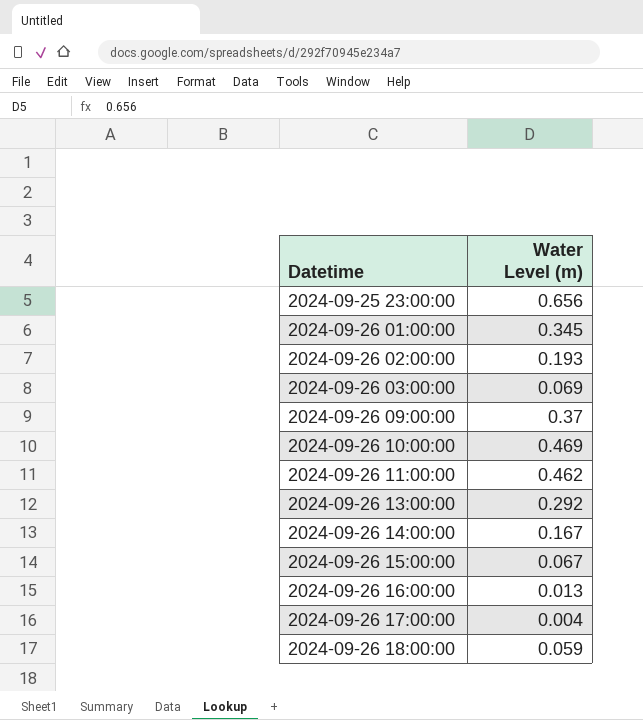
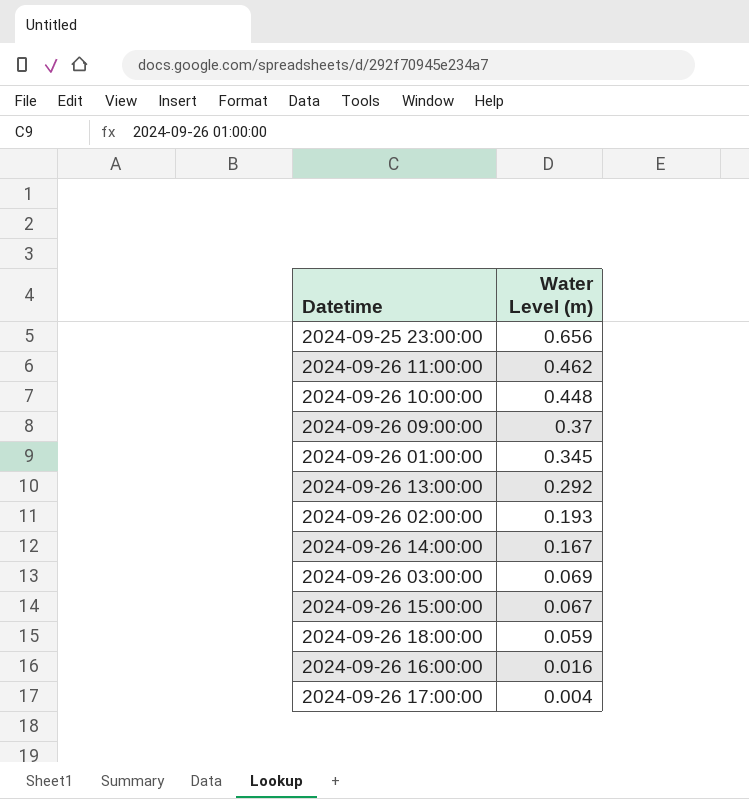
row order: Datetime ascending -> Water Level (m) descending
2024-09-26 10:00:00 | Water Level (m): 0.469 -> 0.448
2024-09-26 16:00:00 | Water Level (m): 0.013 -> 0.016

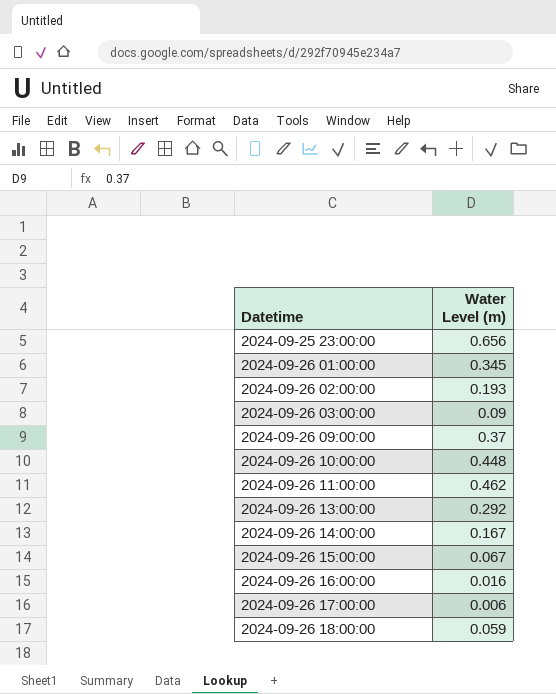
row order: Water Level (m) descending -> Datetime ascending
2024-09-26 03:00:00 | Water Level (m): 0.069 -> 0.09
2024-09-26 17:00:00 | Water Level (m): 0.004 -> 0.006

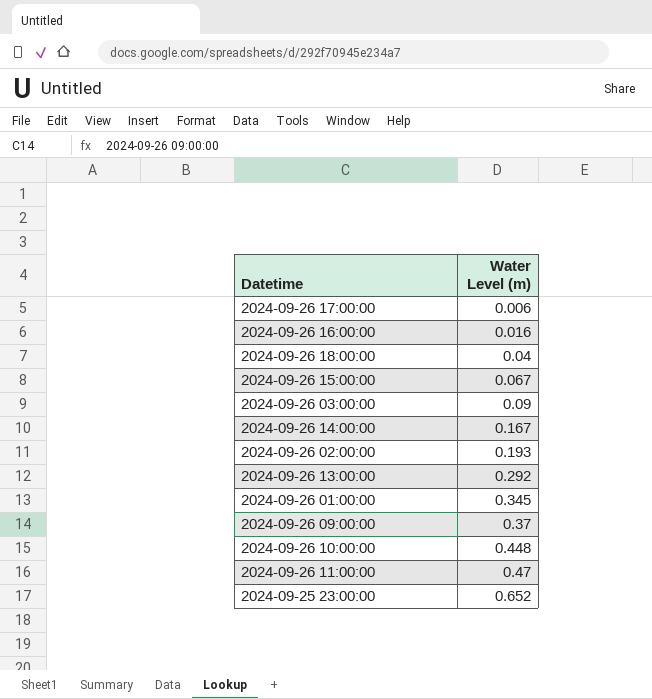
row order: Datetime ascending -> Water Level (m) ascending
2024-09-26 18:00:00 | Water Level (m): 0.059 -> 0.04
2024-09-26 11:00:00 | Water Level (m): 0.462 -> 0.47
2024-09-25 23:00:00 | Water Level (m): 0.656 -> 0.652

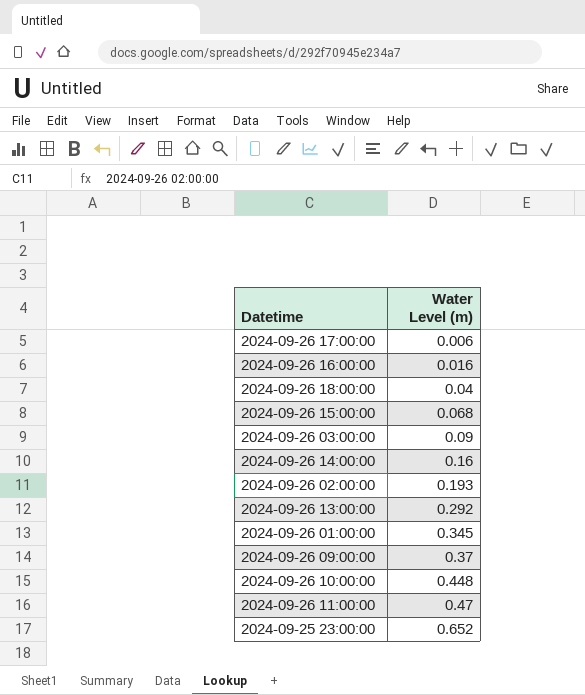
2024-09-26 15:00:00 | Water Level (m): 0.067 -> 0.068
2024-09-26 14:00:00 | Water Level (m): 0.167 -> 0.16

